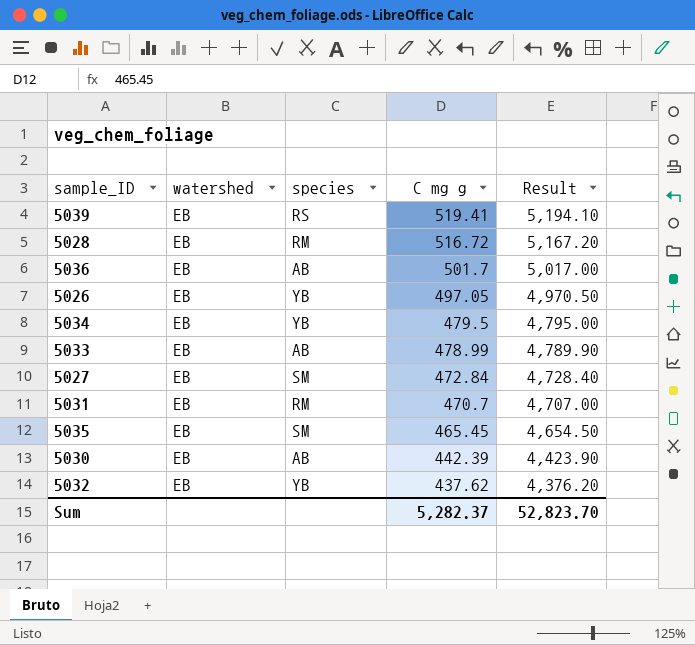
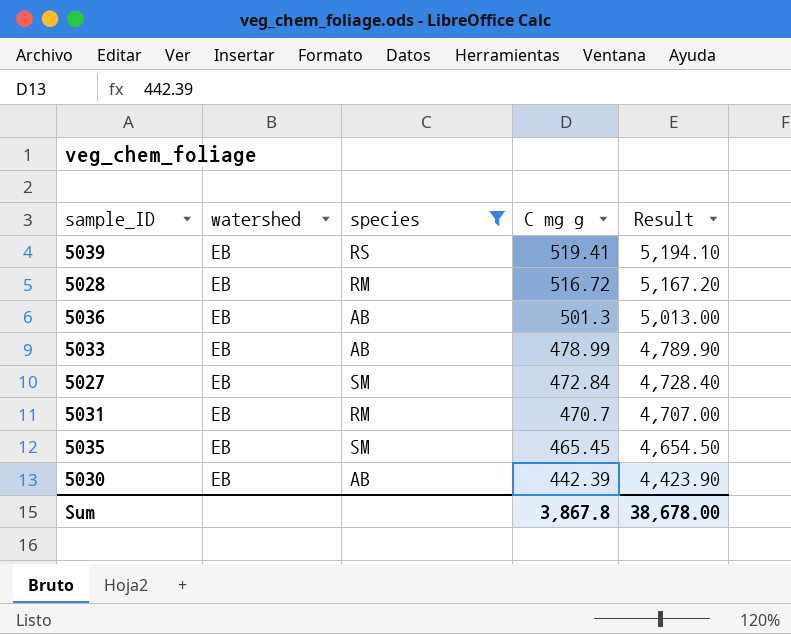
filter: none -> species != YB
5036 | C mg g: 501.7 -> 501.3
5036 | Result: 5,017.00 -> 5,013.00
Sum | C mg g: 5,282.37 -> 3,867.8
Sum | Result: 52,823.70 -> 38,678.00

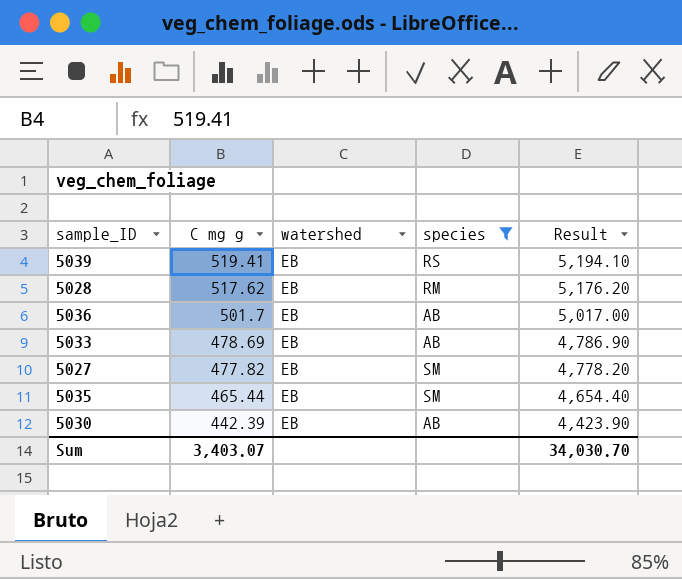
column C mg g | position: 4 -> 2
row 5031: EB | RM | 470.7 | 4,707.00 -> none
5028 | C mg g: 516.72 -> 517.62
5028 | Result: 5,167.20 -> 5,176.20
5036 | C mg g: 501.3 -> 501.7
5036 | Result: 5,013.00 -> 5,017.00
5033 | C mg g: 478.99 -> 478.69
5033 | Result: 4,789.90 -> 4,786.90
5027 | C mg g: 472.84 -> 477.82
5027 | Result: 4,728.40 -> 4,778.20
5035 | C mg g: 465.45 -> 465.44
5035 | Result: 4,654.50 -> 4,654.40
Sum | C mg g: 3,867.8 -> 3,403.07
Sum | Result: 38,678.00 -> 34,030.70

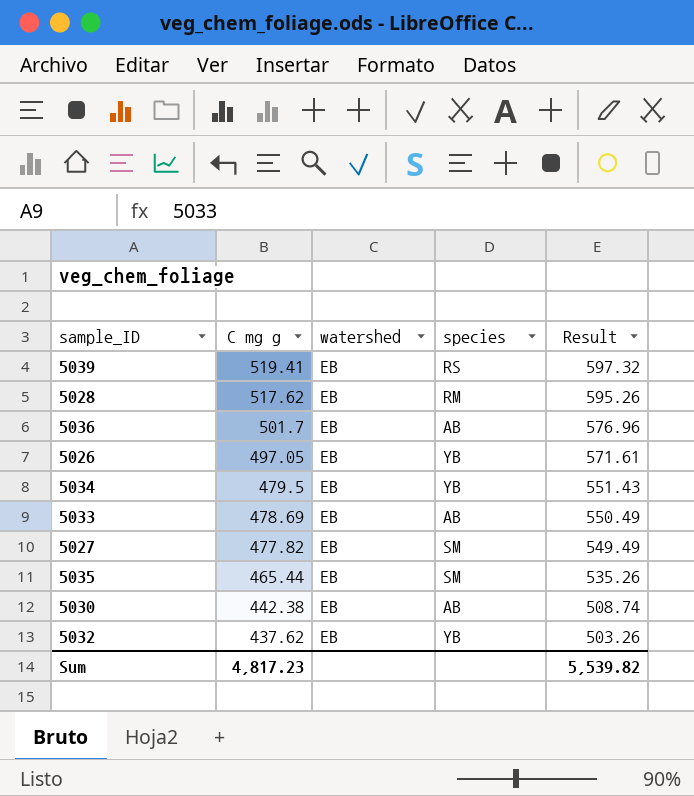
filter: species != YB -> none
column Result | formula: [C mg g] * 10 -> [C mg g] * 1.15
5030 | C mg g: 442.39 -> 442.38
Sum | C mg g: 3,403.07 -> 4,817.23
Sum | Result: 34,030.70 -> 5,539.82

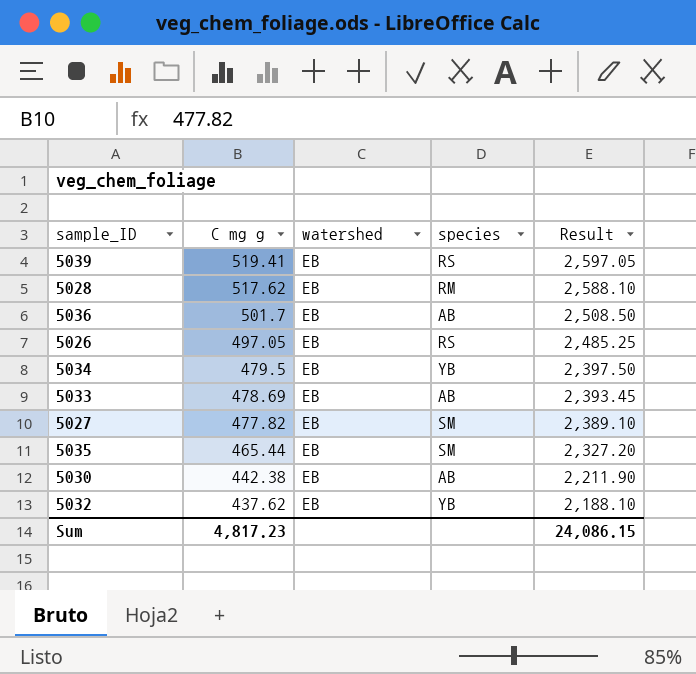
column Result | formula: [C mg g] * 1.15 -> [C mg g] * 5
5026 | species: YB -> RS
Sum | Result: 5,539.82 -> 24,086.15

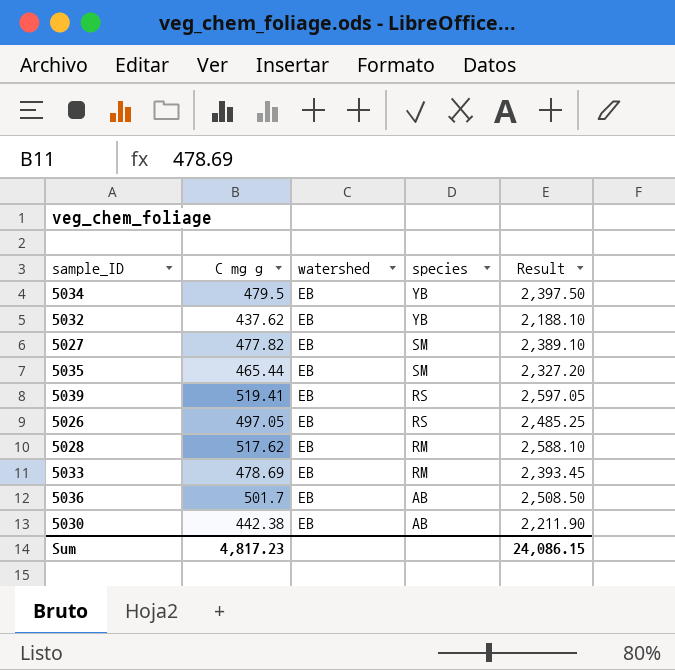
row order: C mg g descending -> species descending
5033 | species: AB -> RM

